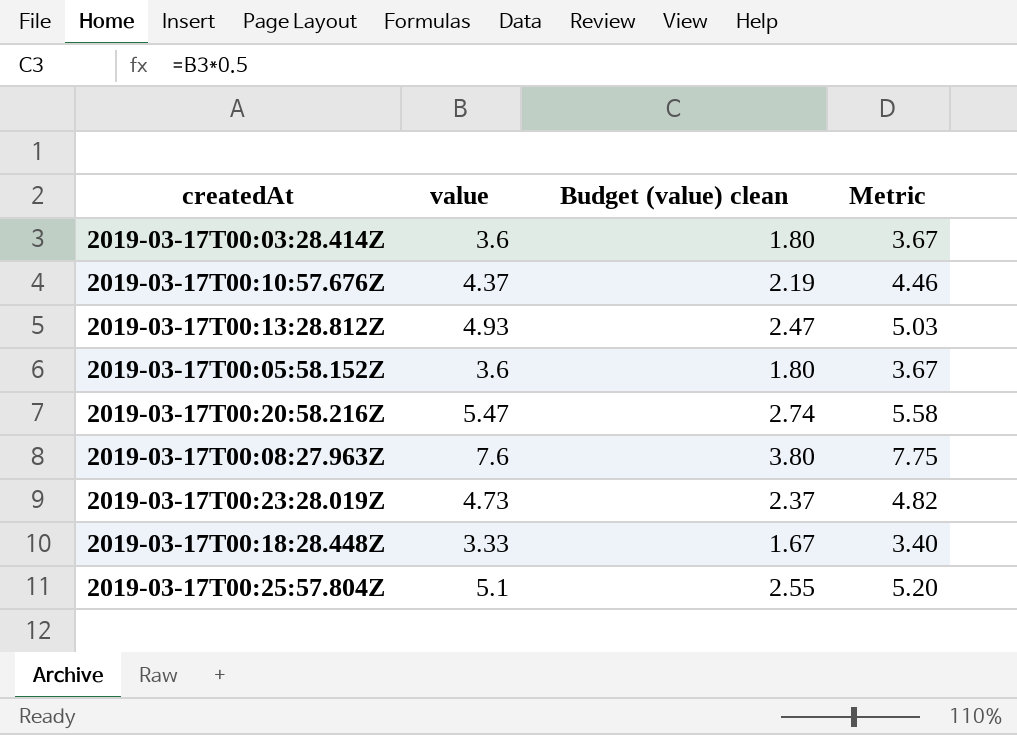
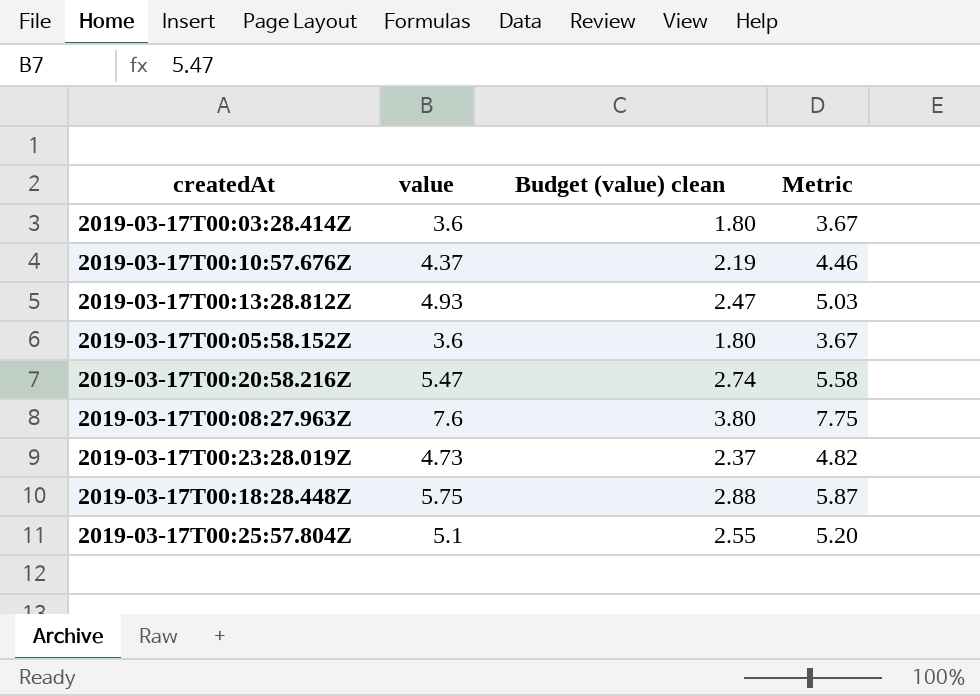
2019-03-17T00:18:28.448Z | value: 3.33 -> 5.75
2019-03-17T00:18:28.448Z | Budget (value) clean: 1.67 -> 2.88
2019-03-17T00:18:28.448Z | Metric: 3.40 -> 5.87

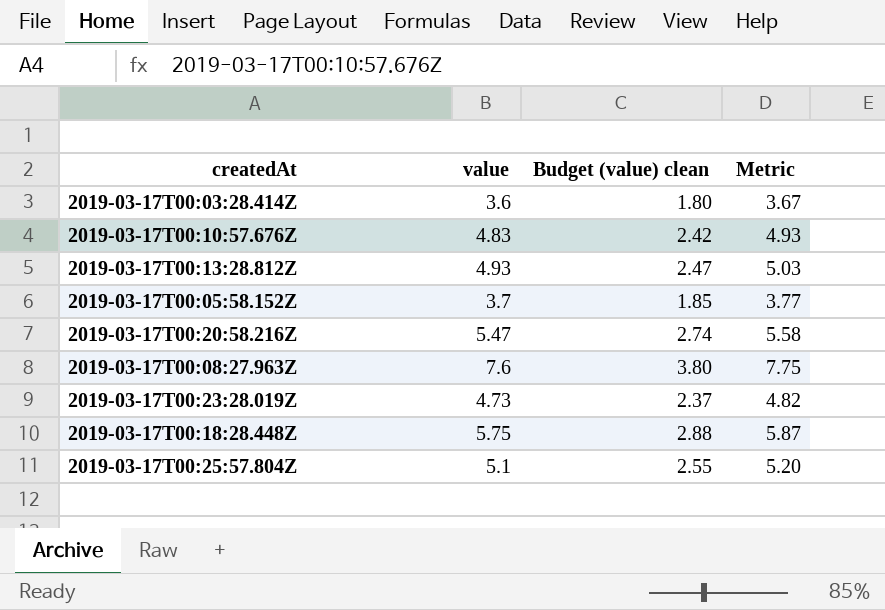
2019-03-17T00:10:57.676Z | value: 4.37 -> 4.83
2019-03-17T00:10:57.676Z | Budget (value) clean: 2.19 -> 2.42
2019-03-17T00:10:57.676Z | Metric: 4.46 -> 4.93
2019-03-17T00:05:58.152Z | value: 3.6 -> 3.7
2019-03-17T00:05:58.152Z | Budget (value) clean: 1.80 -> 1.85
2019-03-17T00:05:58.152Z | Metric: 3.67 -> 3.77

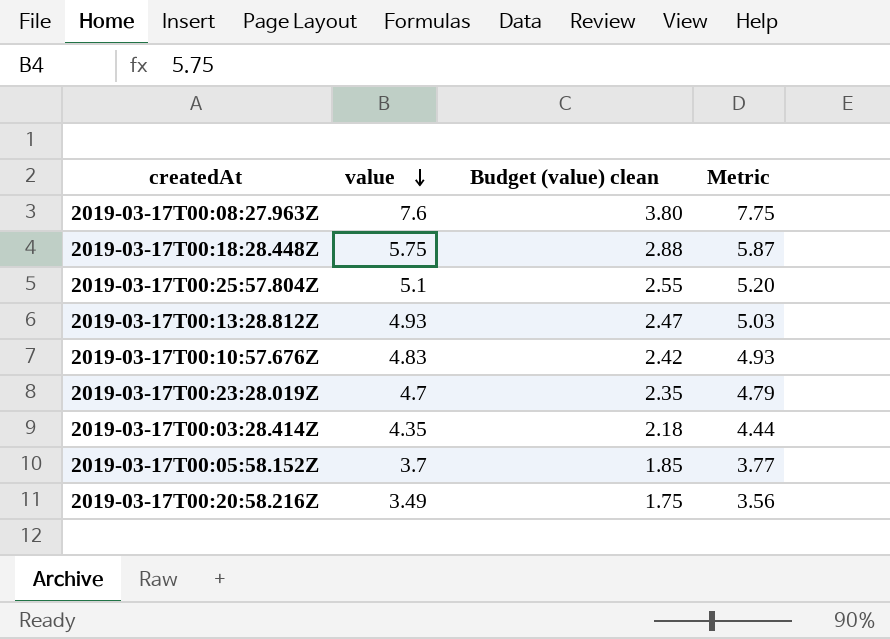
row order: none -> value descending
2019-03-17T00:23:28.019Z | value: 4.73 -> 4.7
2019-03-17T00:23:28.019Z | Budget (value) clean: 2.37 -> 2.35
2019-03-17T00:23:28.019Z | Metric: 4.82 -> 4.79
2019-03-17T00:03:28.414Z | value: 3.6 -> 4.35
2019-03-17T00:03:28.414Z | Budget (value) clean: 1.80 -> 2.18
2019-03-17T00:03:28.414Z | Metric: 3.67 -> 4.44
2019-03-17T00:20:58.216Z | value: 5.47 -> 3.49
2019-03-17T00:20:58.216Z | Budget (value) clean: 2.74 -> 1.75
2019-03-17T00:20:58.216Z | Metric: 5.58 -> 3.56

